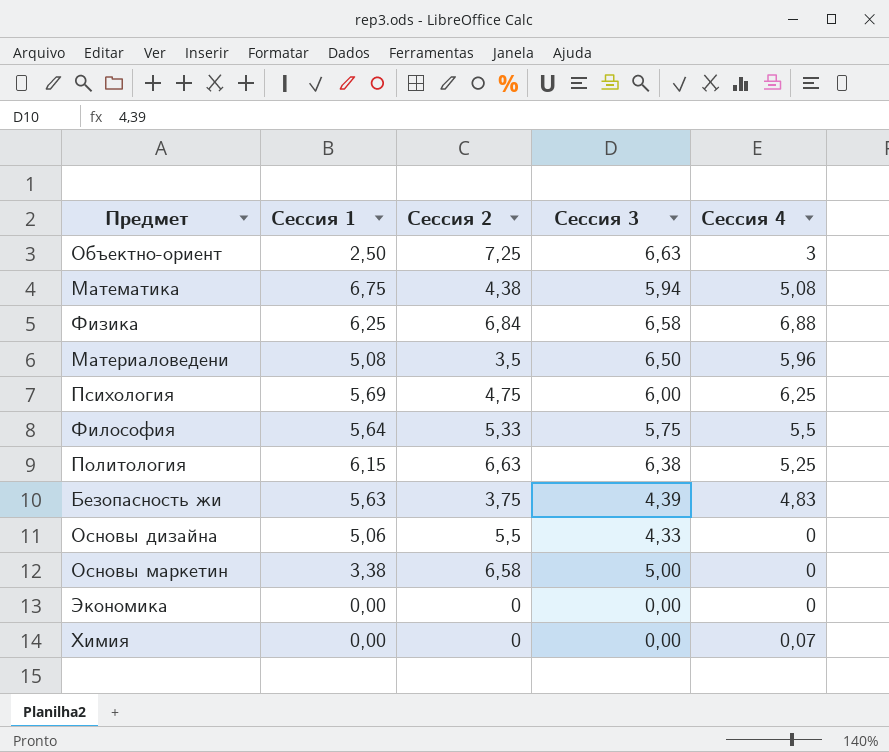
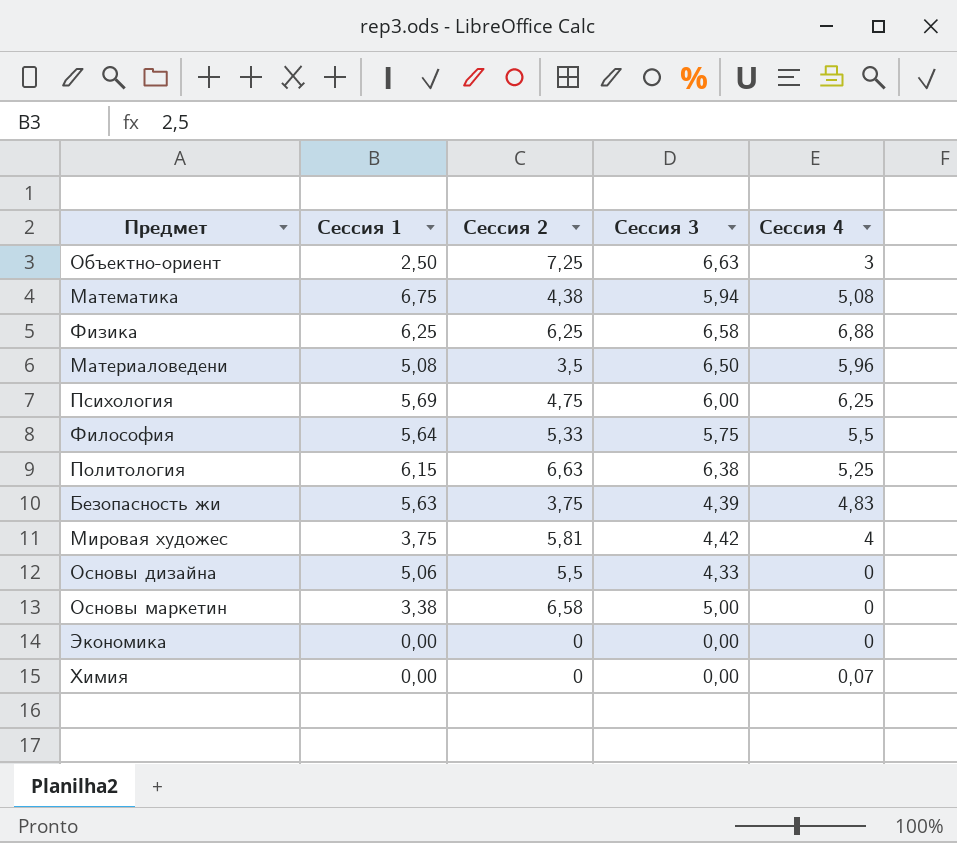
Физика | Сессия 2: 6,84 -> 6,25
row Мировая художес: none -> 3,75 | 5,81 | 4,42 | 4

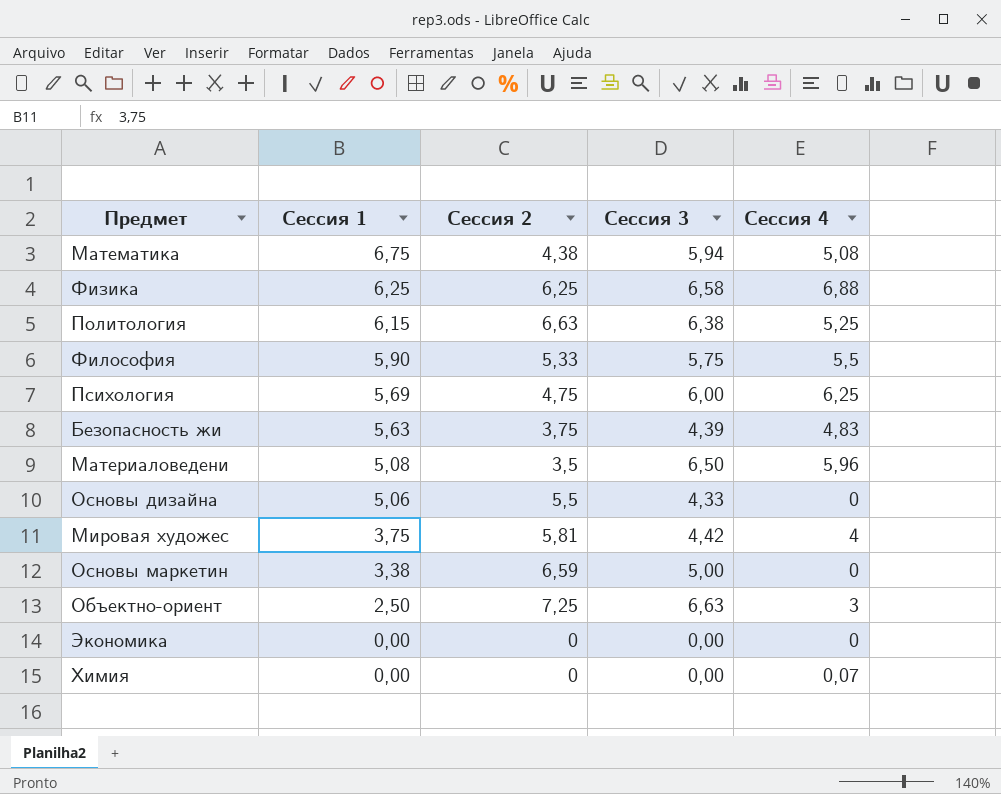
row order: none -> Сессия 1 descending
Философия | Сессия 1: 5,64 -> 5,90
Основы маркетин | Сессия 2: 6,58 -> 6,59

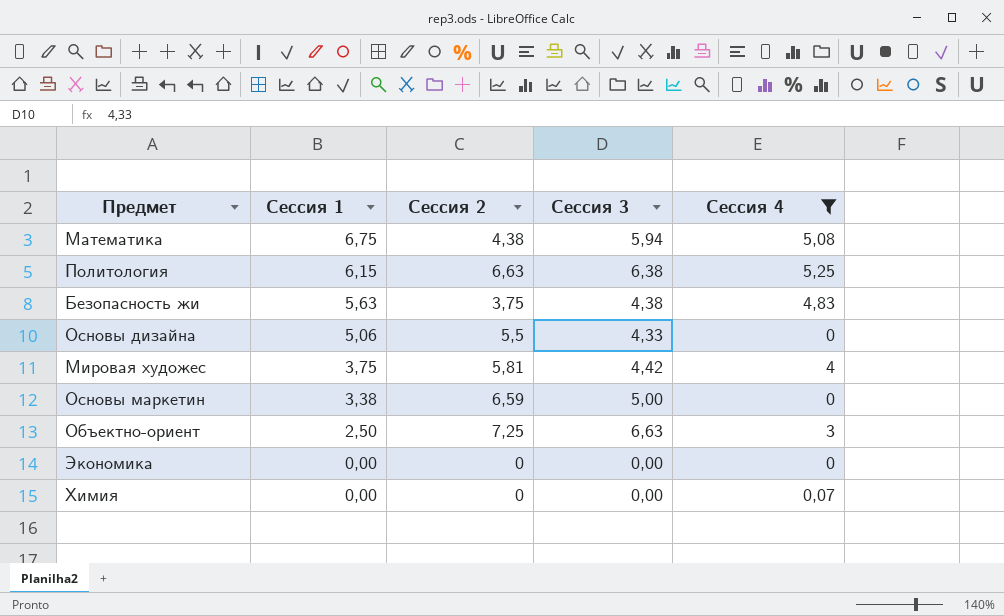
filter: none -> Сессия 4 <= 5,25
Безопасность жи | Сессия 3: 4,39 -> 4,38

